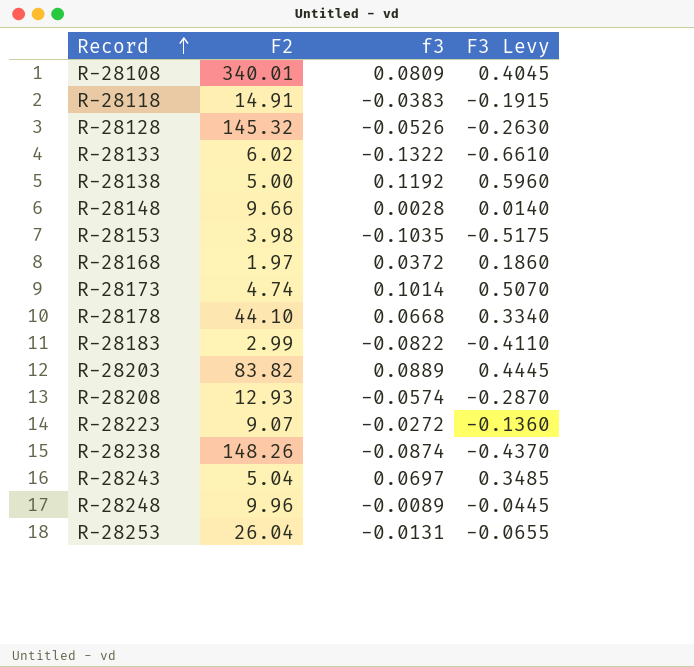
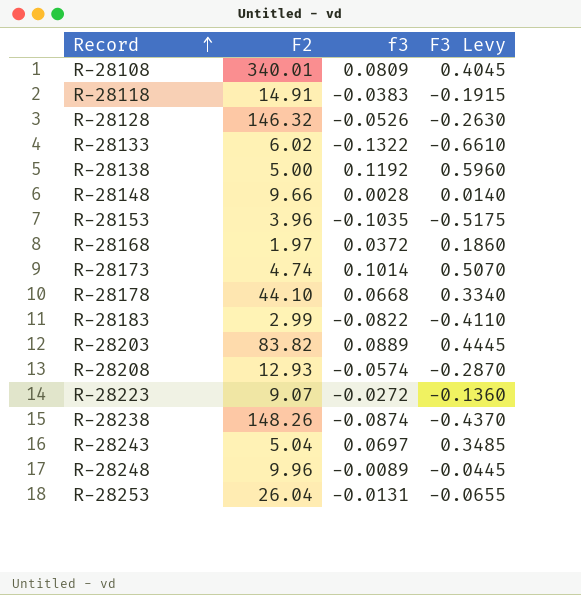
R-28128 | F2: 145.32 -> 146.32
R-28153 | F2: 3.98 -> 3.96

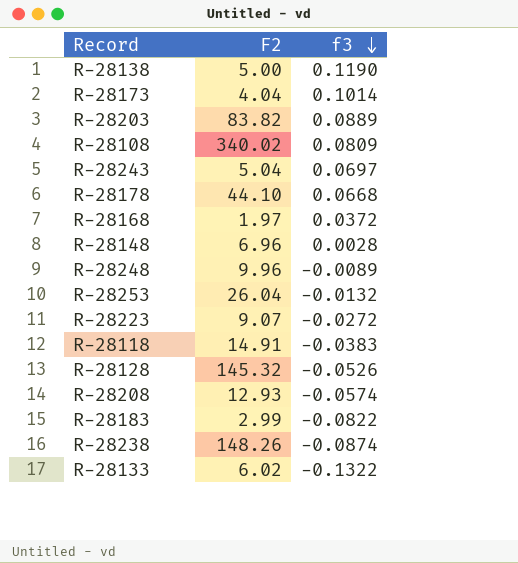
row order: Record ascending -> f3 descending
column F3 Levy | formula: [f3] * 5 -> none
row R-28153: 3.96 | -0.1035 | -0.5175 -> none
R-28138 | f3: 0.1192 -> 0.1190
R-28173 | F2: 4.74 -> 4.04
R-28108 | F2: 340.01 -> 340.02
R-28148 | F2: 9.66 -> 6.96
R-28253 | f3: -0.0131 -> -0.0132
R-28128 | F2: 146.32 -> 145.32

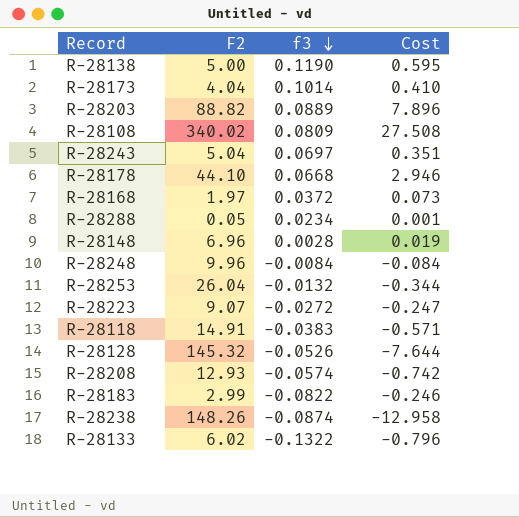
column Cost | formula: none -> [F2] * [f3]
R-28203 | F2: 83.82 -> 88.82
row R-28288: none -> 0.05 | 0.0234 | 0.001
R-28248 | f3: -0.0089 -> -0.0084

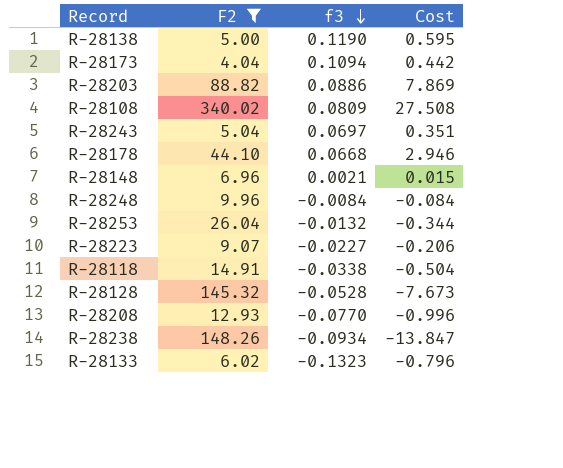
filter: none -> F2 >= 4.04
R-28173 | f3: 0.1014 -> 0.1094
R-28173 | Cost: 0.410 -> 0.442
R-28203 | f3: 0.0889 -> 0.0886
R-28203 | Cost: 7.896 -> 7.869
R-28148 | f3: 0.0028 -> 0.0021
R-28148 | Cost: 0.019 -> 0.015
R-28223 | f3: -0.0272 -> -0.0227
R-28223 | Cost: -0.247 -> -0.206
R-28118 | f3: -0.0383 -> -0.0338
R-28118 | Cost: -0.571 -> -0.504
R-28128 | f3: -0.0526 -> -0.0528
R-28128 | Cost: -7.644 -> -7.673
R-28208 | f3: -0.0574 -> -0.0770
R-28208 | Cost: -0.742 -> -0.996
R-28238 | f3: -0.0874 -> -0.0934
R-28238 | Cost: -12.958 -> -13.847
R-28133 | f3: -0.1322 -> -0.1323

